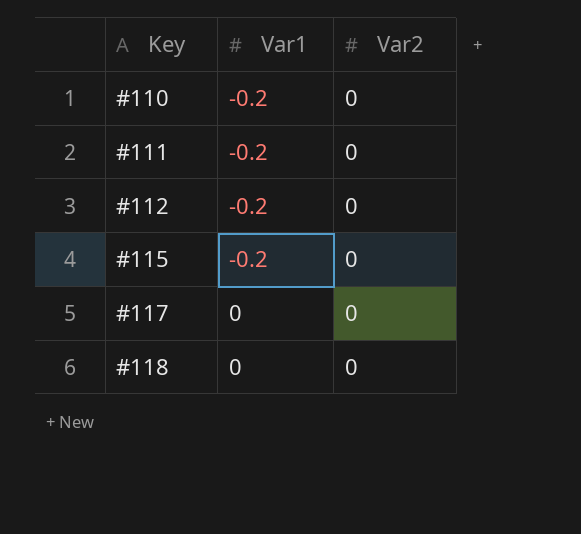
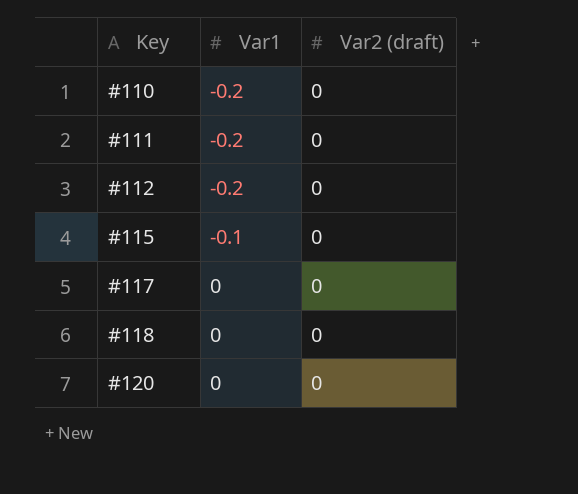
column name: Var2 -> Var2 (draft)
#115 | Var1: -0.2 -> -0.1
row #120: none -> 0 | 0

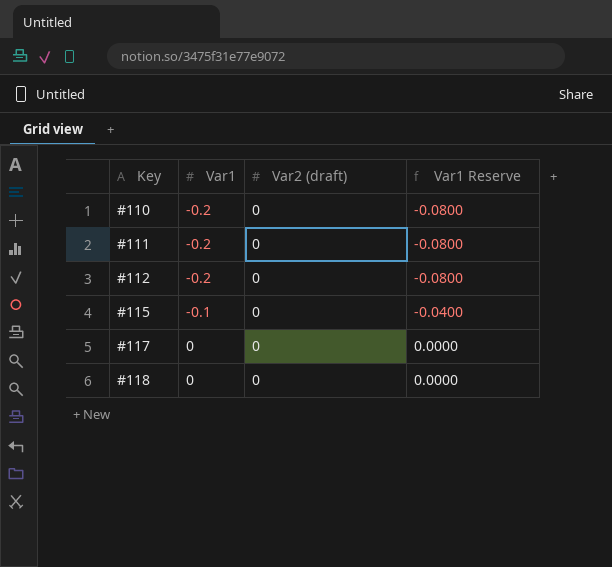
column Var1 Reserve | formula: none -> [Var1] * 0.4
row #120: 0 | 0 -> none

